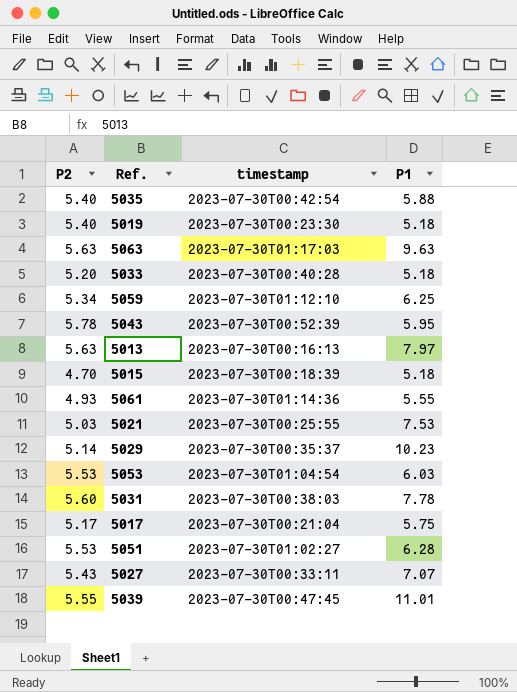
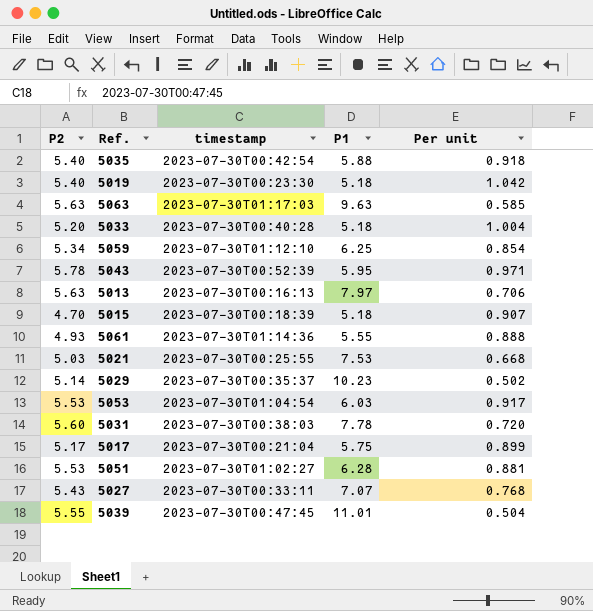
column Per unit | formula: none -> [P2] / [P1]

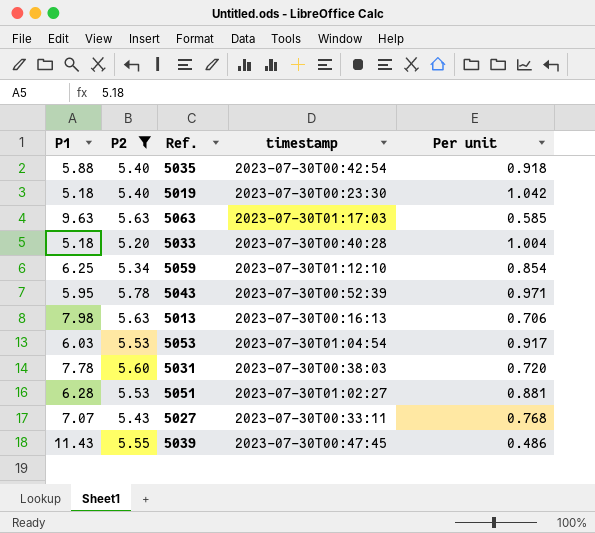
filter: none -> P2 >= 5.20
column P1 | position: 4 -> 1
5013 | P1: 7.97 -> 7.98
5039 | P1: 11.01 -> 11.43
5039 | Per unit: 0.504 -> 0.486

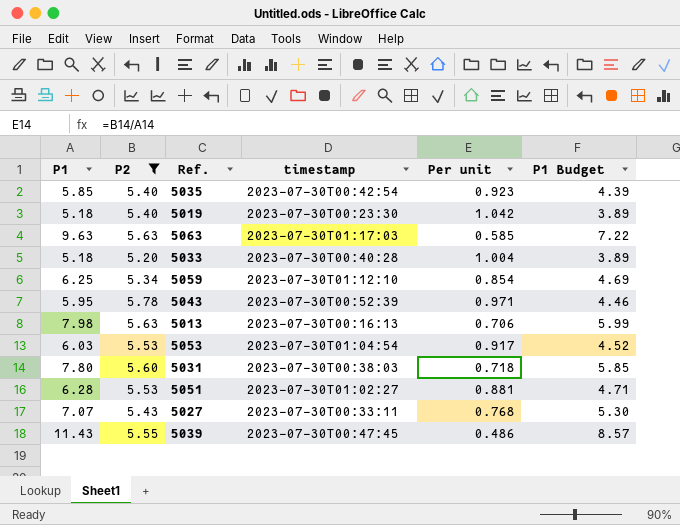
column P1 Budget | formula: none -> [P1] * 0.75
5035 | P1: 5.88 -> 5.85
5035 | Per unit: 0.918 -> 0.923
5031 | P1: 7.78 -> 7.80
5031 | Per unit: 0.720 -> 0.718

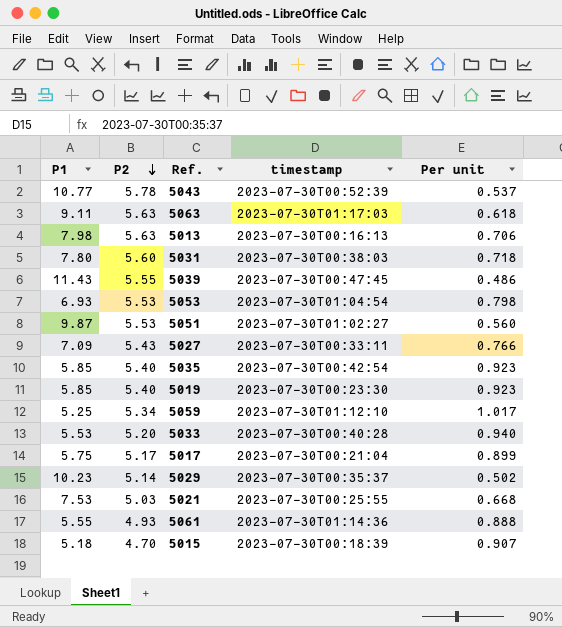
filter: P2 >= 5.20 -> none
row order: none -> P2 descending
column P1 Budget | formula: [P1] * 0.75 -> none
5043 | P1: 5.95 -> 10.77
5043 | Per unit: 0.971 -> 0.537
5063 | P1: 9.63 -> 9.11
5063 | Per unit: 0.585 -> 0.618
5053 | P1: 6.03 -> 6.93
5053 | Per unit: 0.917 -> 0.798
5051 | P1: 6.28 -> 9.87
5051 | Per unit: 0.881 -> 0.560
5027 | P1: 7.07 -> 7.09
5027 | Per unit: 0.768 -> 0.766
5019 | P1: 5.18 -> 5.85
5019 | Per unit: 1.042 -> 0.923
5059 | P1: 6.25 -> 5.25
5059 | Per unit: 0.854 -> 1.017
5033 | P1: 5.18 -> 5.53
5033 | Per unit: 1.004 -> 0.940

